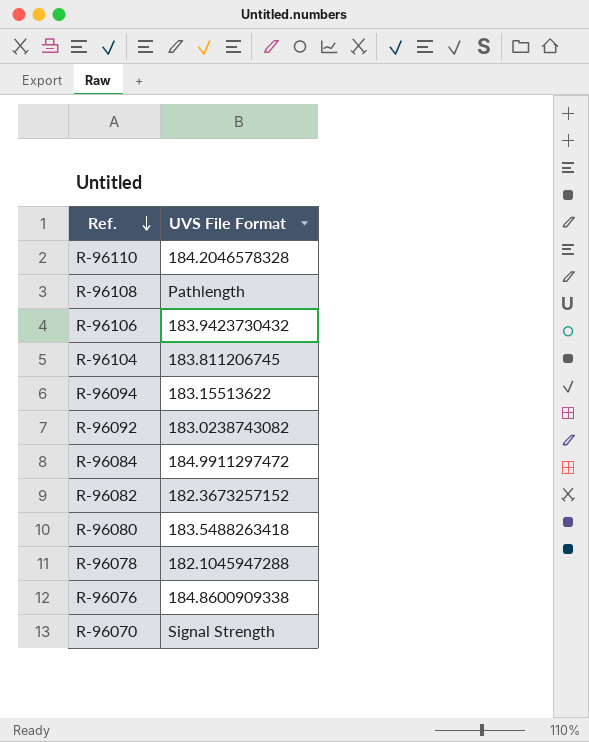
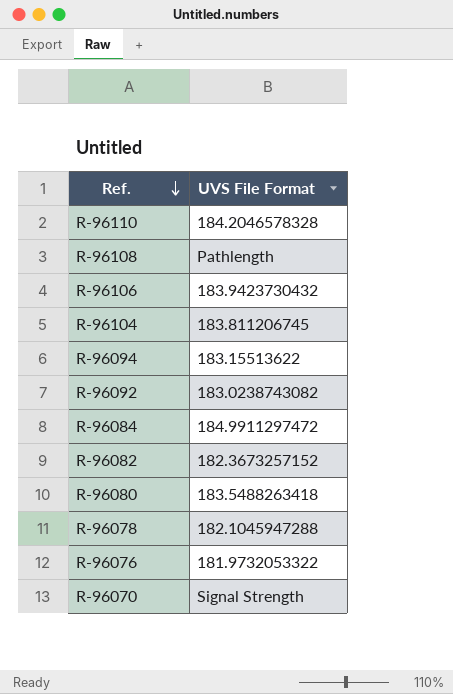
R-96076 | UVS File Format: 184.8600909338 -> 181.9732053322

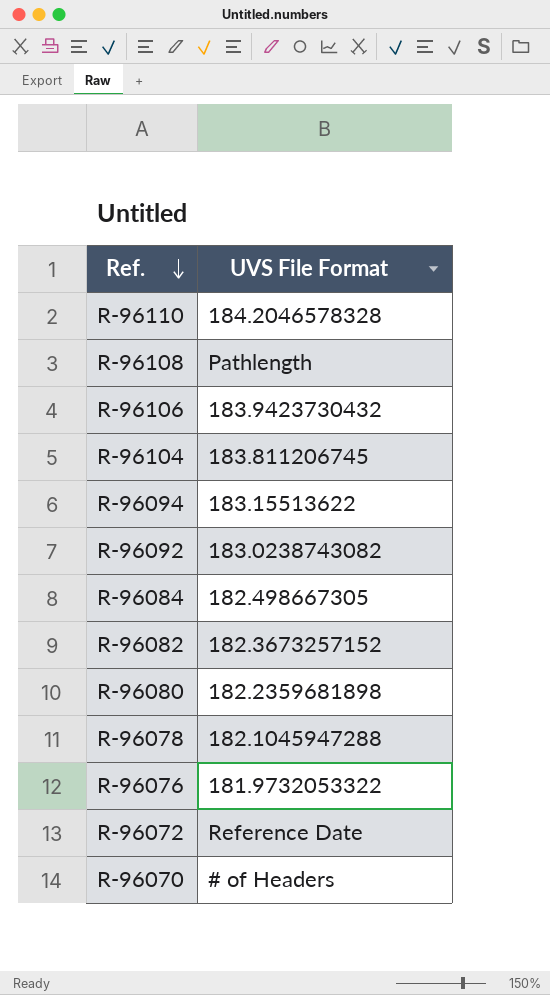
R-96084 | UVS File Format: 184.9911297472 -> 182.498667305
R-96080 | UVS File Format: 183.5488263418 -> 182.2359681898
row R-96072: none -> Reference Date
R-96070 | UVS File Format: Signal Strength -> # of Headers

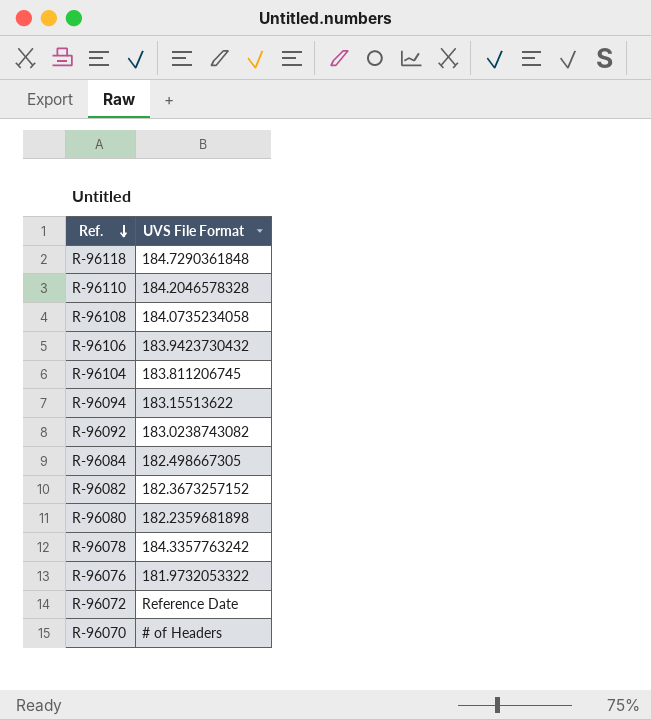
row R-96118: none -> 184.7290361848
R-96108 | UVS File Format: Pathlength -> 184.0735234058
R-96078 | UVS File Format: 182.1045947288 -> 184.3357763242

